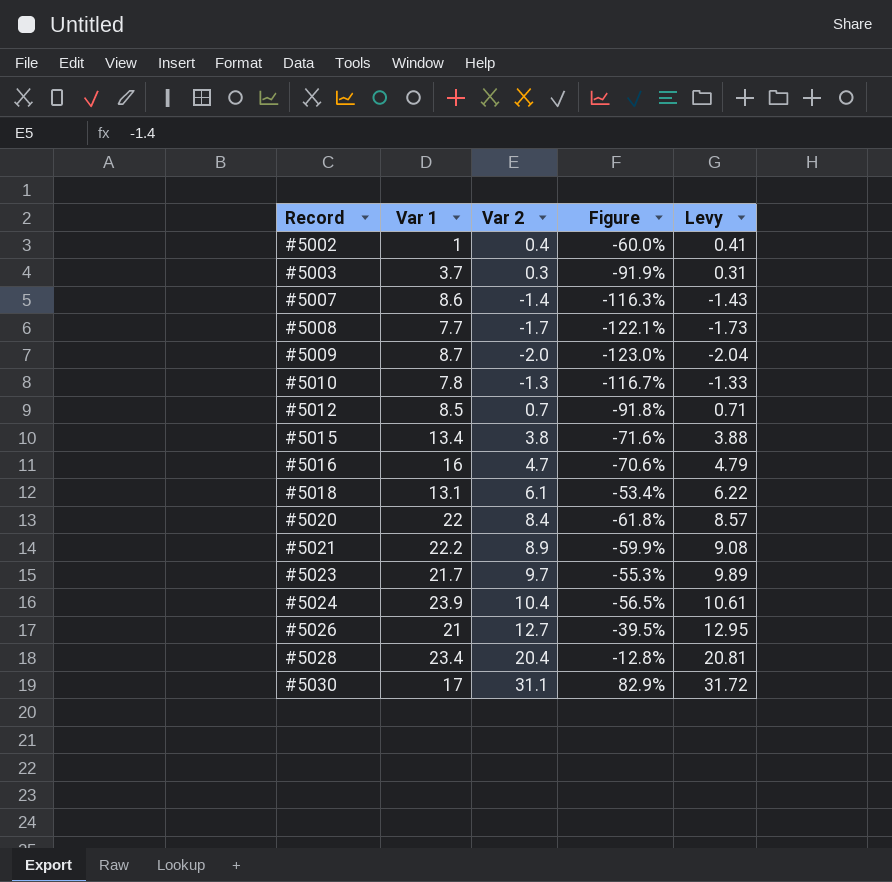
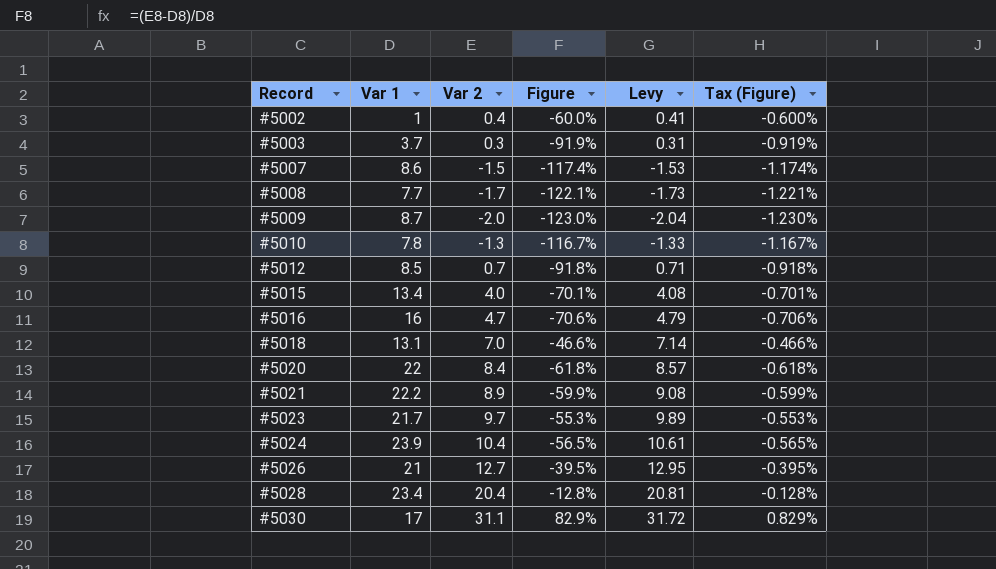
column Tax (Figure) | formula: none -> [Figure] * 0.01
#5007 | Var 2: -1.4 -> -1.5
#5007 | Figure: -116.3% -> -117.4%
#5007 | Levy: -1.43 -> -1.53
#5015 | Var 2: 3.8 -> 4.0
#5015 | Figure: -71.6% -> -70.1%
#5015 | Levy: 3.88 -> 4.08
#5018 | Var 2: 6.1 -> 7.0
#5018 | Figure: -53.4% -> -46.6%
#5018 | Levy: 6.22 -> 7.14

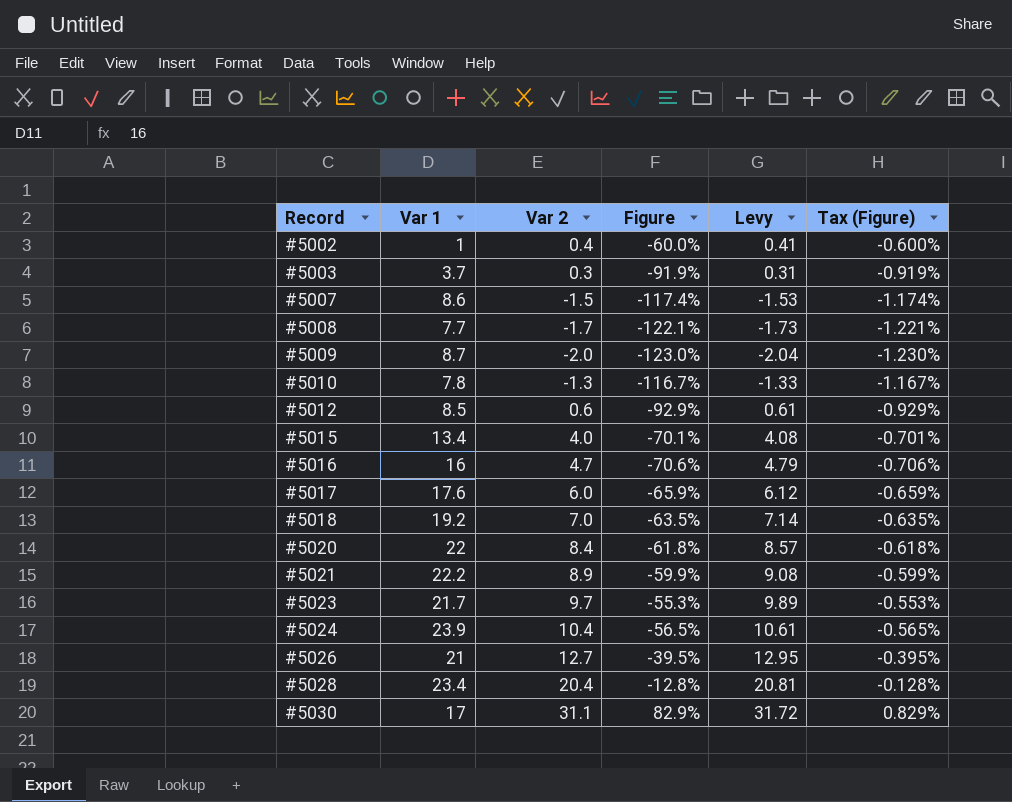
#5012 | Var 2: 0.7 -> 0.6
#5012 | Figure: -91.8% -> -92.9%
#5012 | Levy: 0.71 -> 0.61
#5012 | Tax (Figure): -0.918% -> -0.929%
row #5017: none -> 17.6 | 6.0 | -65.9% | 6.12 | -0.659%
#5018 | Var 1: 13.1 -> 19.2
#5018 | Figure: -46.6% -> -63.5%
#5018 | Tax (Figure): -0.466% -> -0.635%

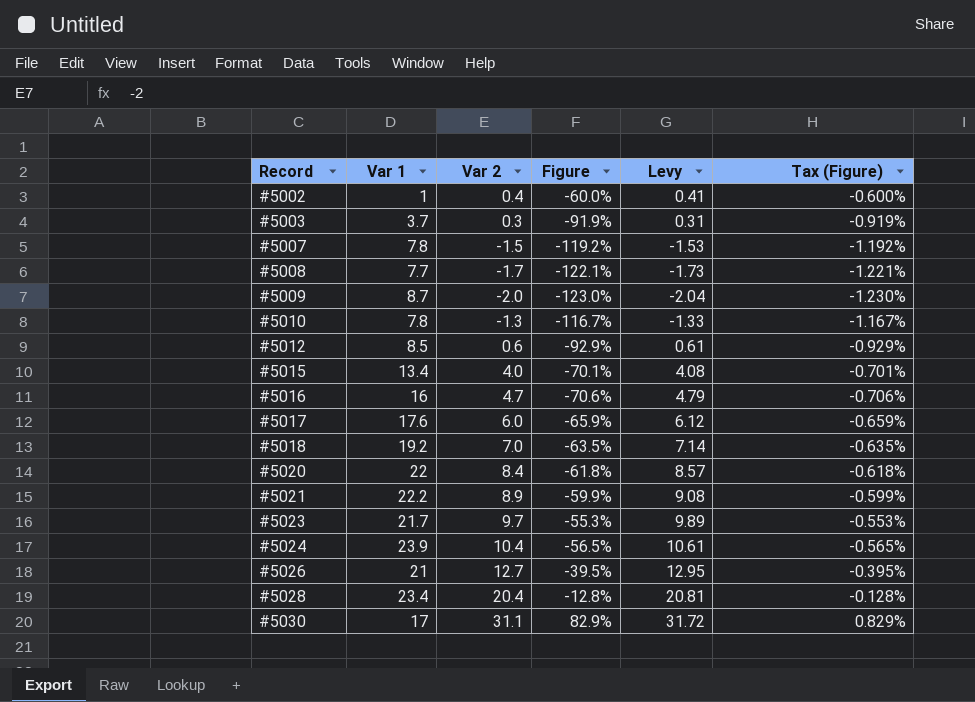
#5007 | Var 1: 8.6 -> 7.8
#5007 | Figure: -117.4% -> -119.2%
#5007 | Tax (Figure): -1.174% -> -1.192%

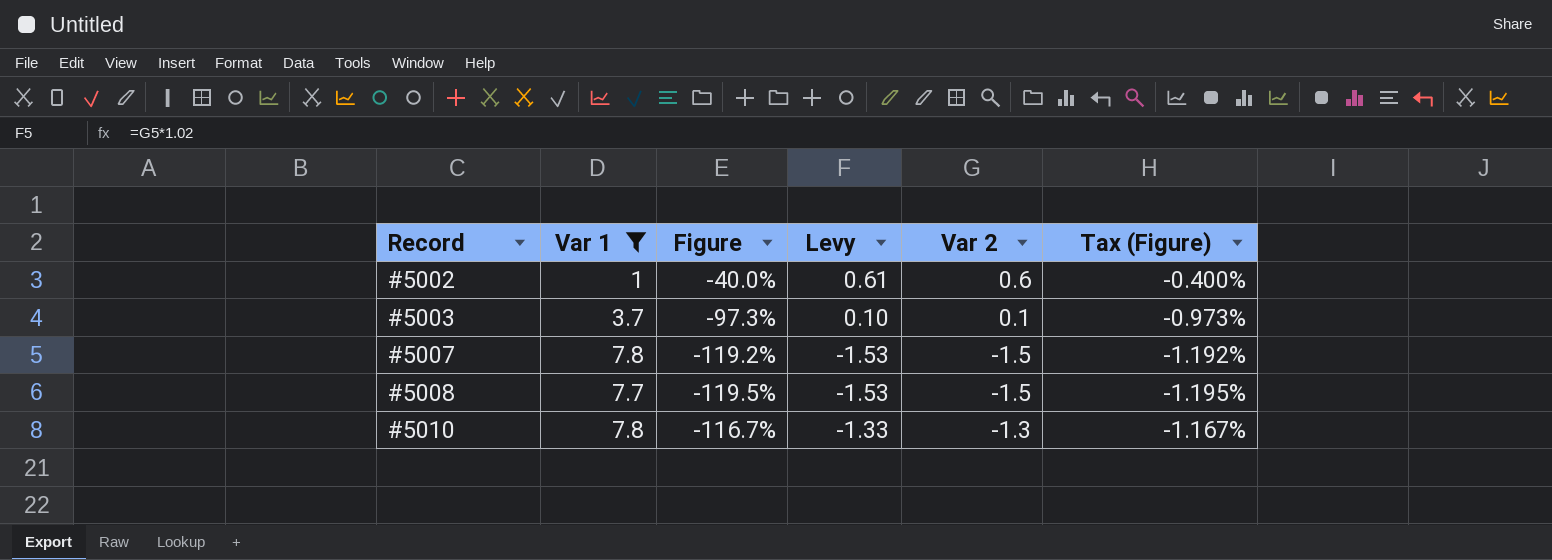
filter: none -> Var 1 <= 7.8
column Var 2 | position: 3 -> 5
#5002 | Figure: -60.0% -> -40.0%
#5002 | Levy: 0.41 -> 0.61
#5002 | Var 2: 0.4 -> 0.6
#5002 | Tax (Figure): -0.600% -> -0.400%
#5003 | Figure: -91.9% -> -97.3%
#5003 | Levy: 0.31 -> 0.10
#5003 | Var 2: 0.3 -> 0.1
#5003 | Tax (Figure): -0.919% -> -0.973%
#5008 | Figure: -122.1% -> -119.5%
#5008 | Levy: -1.73 -> -1.53
#5008 | Var 2: -1.7 -> -1.5
#5008 | Tax (Figure): -1.221% -> -1.195%

